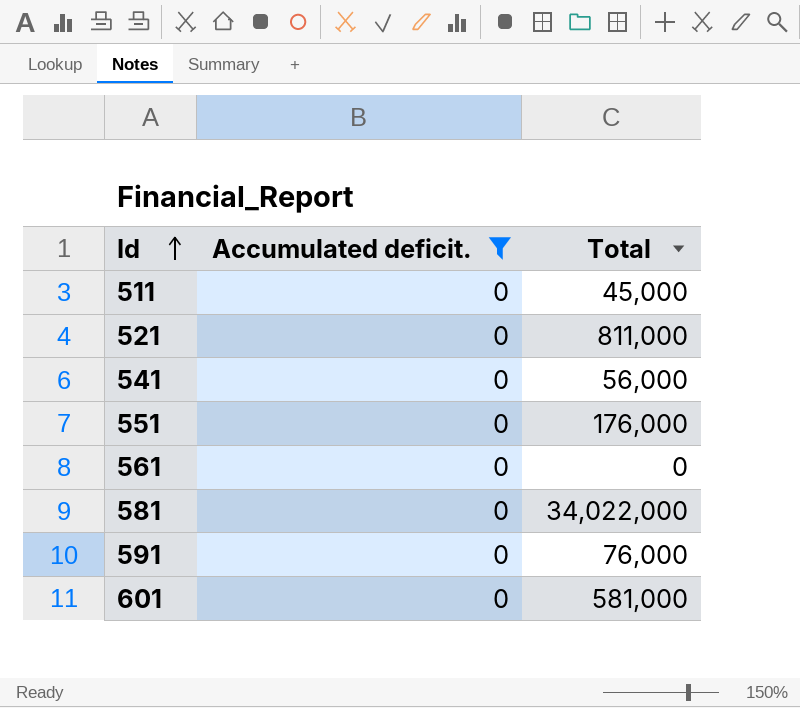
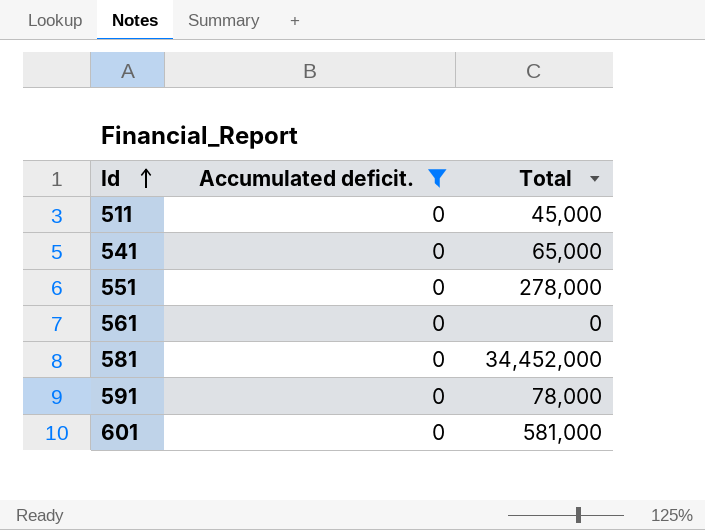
row 521: 0 | 811,000 -> none
541 | Total: 56,000 -> 65,000
551 | Total: 176,000 -> 278,000
581 | Total: 34,022,000 -> 34,452,000
591 | Total: 76,000 -> 78,000

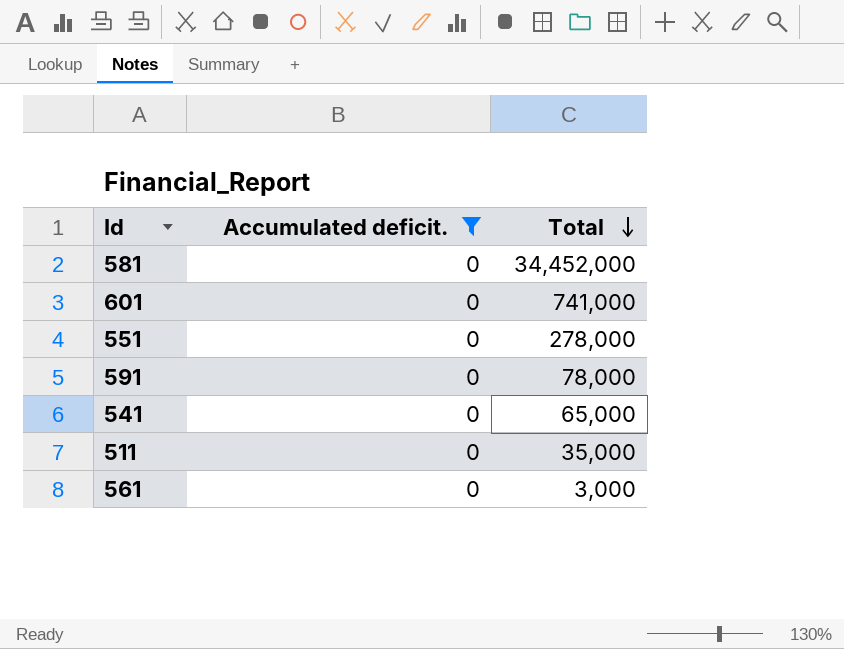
row order: Id ascending -> Total descending
601 | Total: 581,000 -> 741,000
511 | Total: 45,000 -> 35,000
561 | Total: 0 -> 3,000

